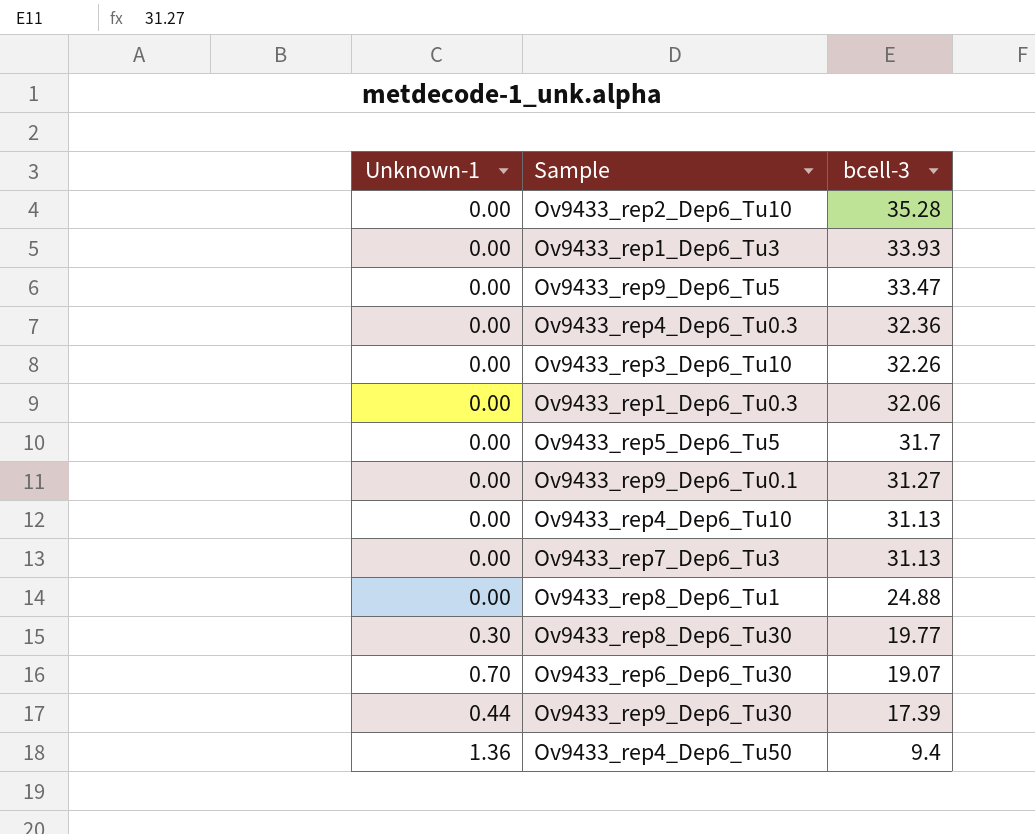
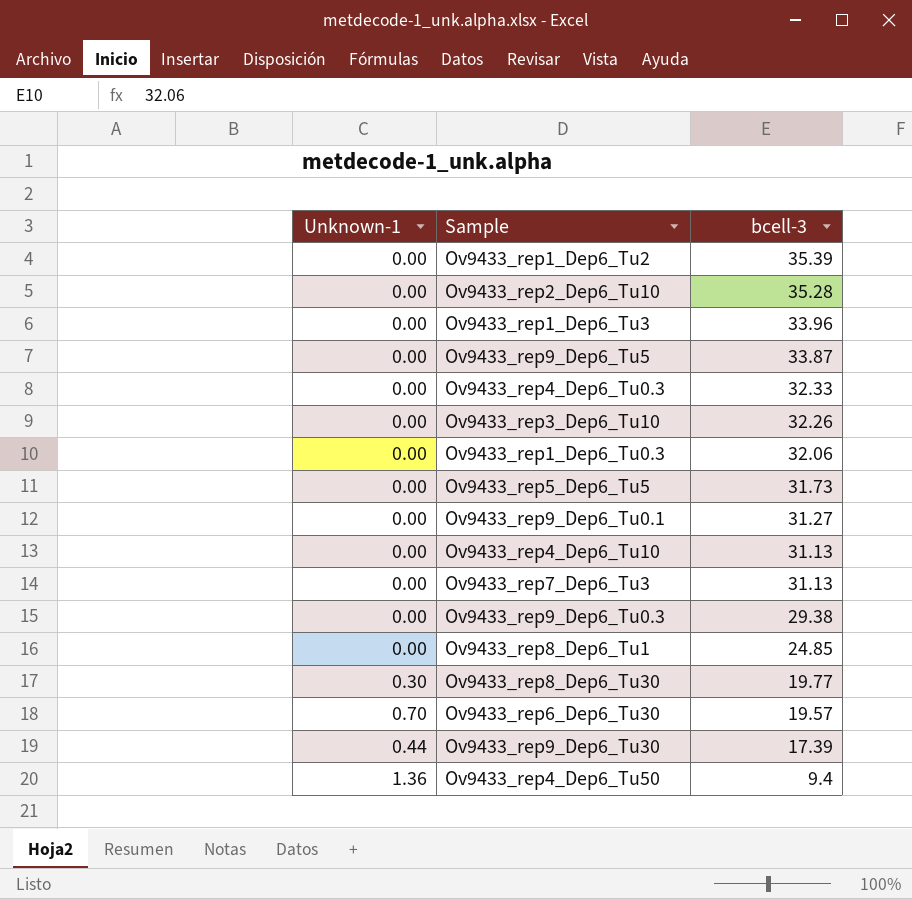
row Ov9433_rep1_Dep6_Tu2: none -> 0.00 | 35.39
Ov9433_rep1_Dep6_Tu3 | bcell-3: 33.93 -> 33.96
Ov9433_rep9_Dep6_Tu5 | bcell-3: 33.47 -> 33.87
Ov9433_rep4_Dep6_Tu0.3 | bcell-3: 32.36 -> 32.33
Ov9433_rep5_Dep6_Tu5 | bcell-3: 31.7 -> 31.73
row Ov9433_rep9_Dep6_Tu0.3: none -> 0.00 | 29.38
Ov9433_rep8_Dep6_Tu1 | bcell-3: 24.88 -> 24.85
Ov9433_rep6_Dep6_Tu30 | bcell-3: 19.07 -> 19.57

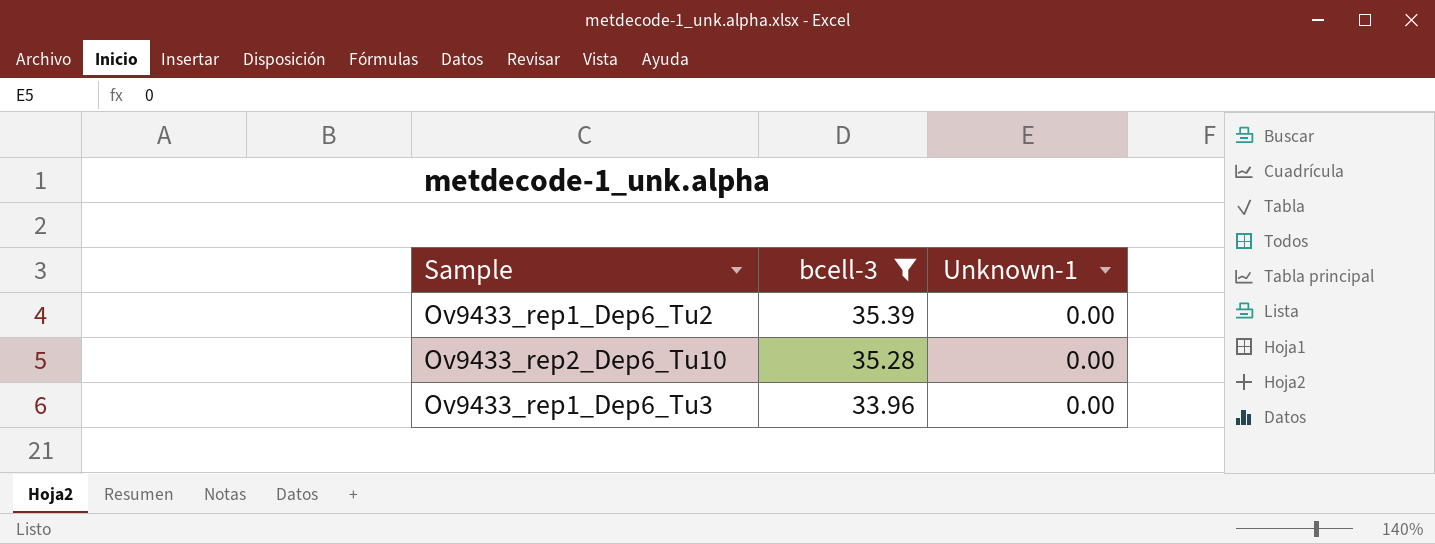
filter: none -> bcell-3 >= 33.96
column Unknown-1 | position: 1 -> 3

